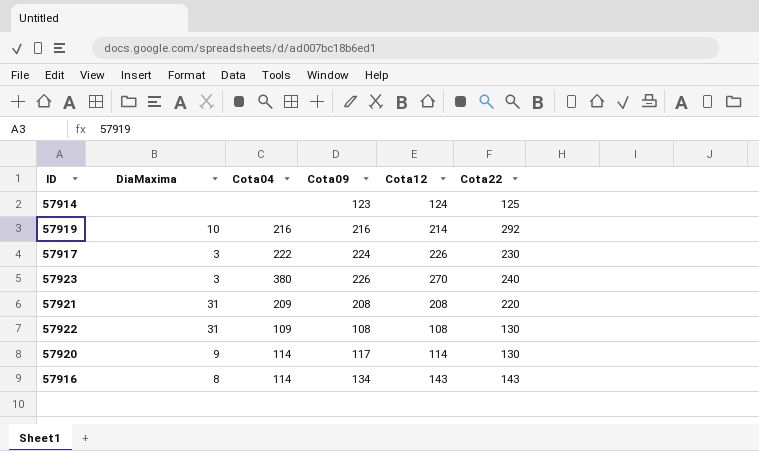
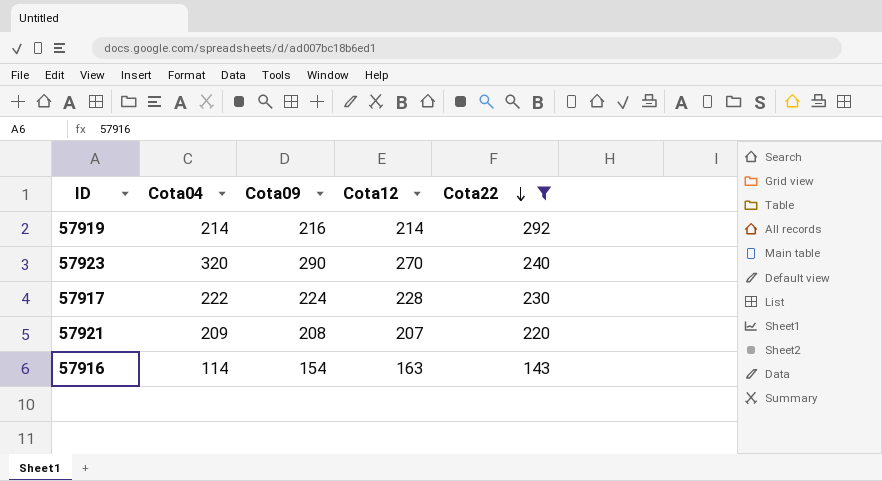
filter: none -> Cota22 >= 143
row order: none -> Cota22 descending
column DiaMaxima | position: 2 -> none
57919 | Cota04: 216 -> 214
57923 | Cota04: 380 -> 320
57923 | Cota09: 226 -> 290
57917 | Cota12: 226 -> 228
57921 | Cota12: 208 -> 207
57916 | Cota09: 134 -> 154
57916 | Cota12: 143 -> 163

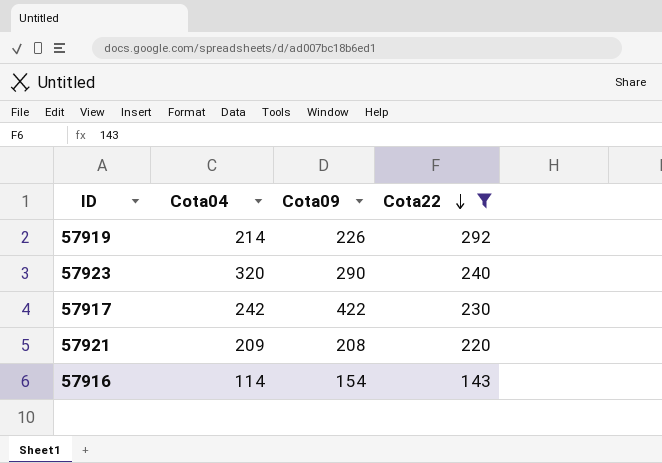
column Cota12 | position: 4 -> none
57919 | Cota09: 216 -> 226
57917 | Cota04: 222 -> 242
57917 | Cota09: 224 -> 422

